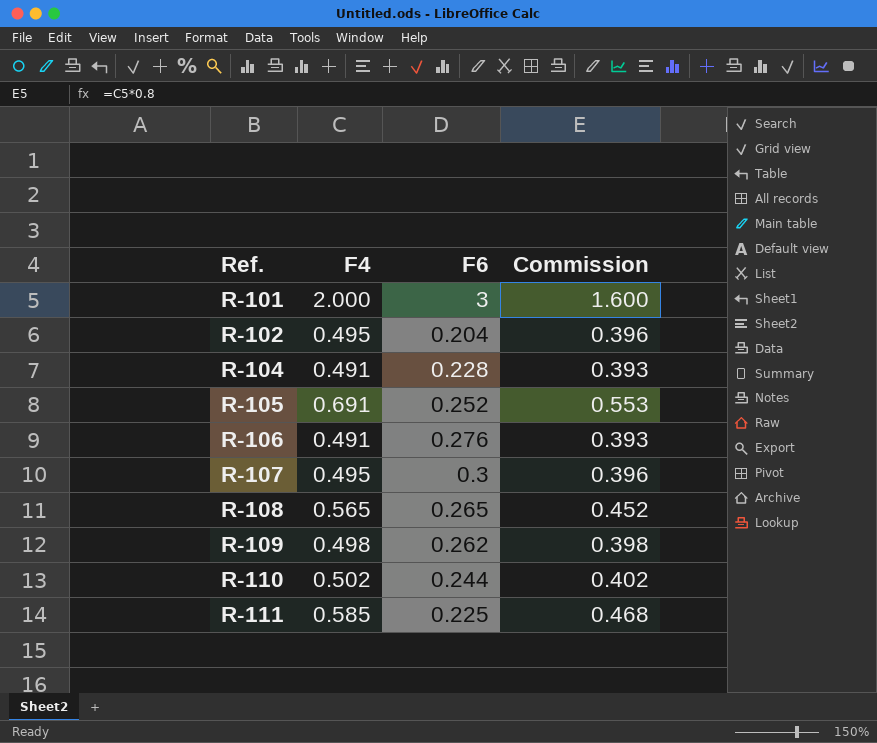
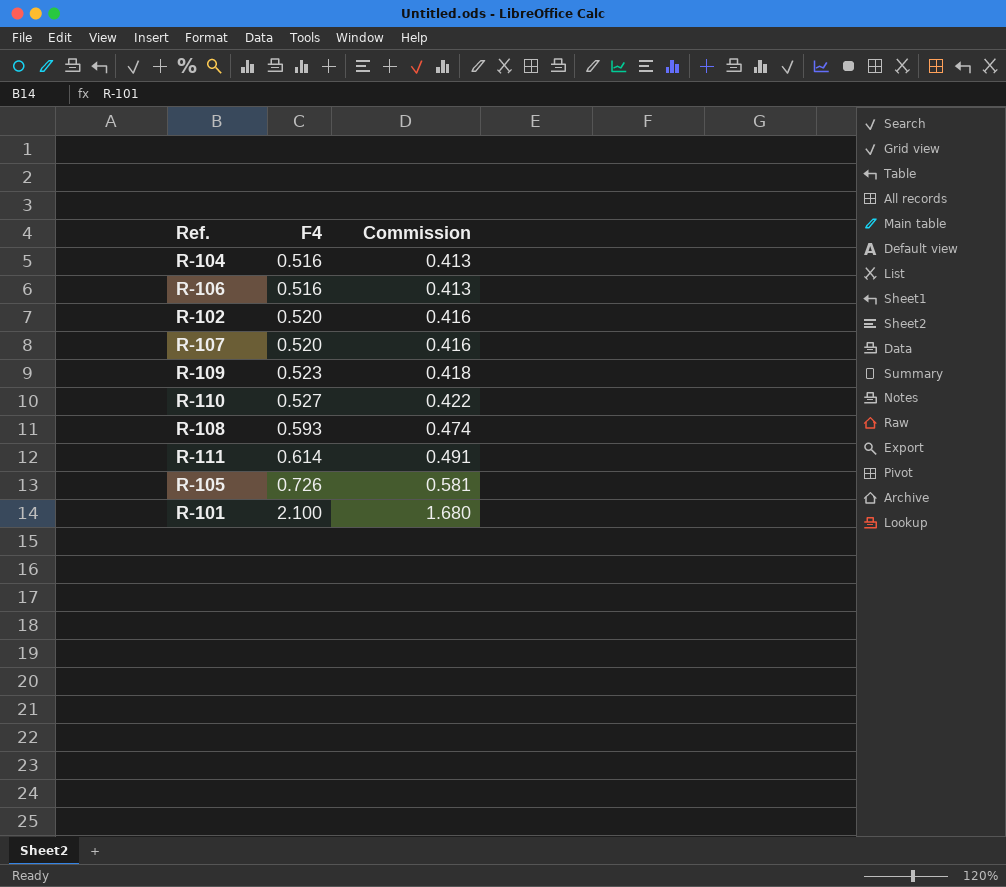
row order: Ref. ascending -> F4 ascending
column F6 | position: 3 -> none
R-104 | F4: 0.491 -> 0.516
R-104 | Commission: 0.393 -> 0.413
R-106 | F4: 0.491 -> 0.516
R-106 | Commission: 0.393 -> 0.413
R-102 | F4: 0.495 -> 0.520
R-102 | Commission: 0.396 -> 0.416
R-107 | F4: 0.495 -> 0.520
R-107 | Commission: 0.396 -> 0.416
R-109 | F4: 0.498 -> 0.523
R-109 | Commission: 0.398 -> 0.418
R-110 | F4: 0.502 -> 0.527
R-110 | Commission: 0.402 -> 0.422
R-108 | F4: 0.565 -> 0.593
R-108 | Commission: 0.452 -> 0.474
R-111 | F4: 0.585 -> 0.614
R-111 | Commission: 0.468 -> 0.491
R-105 | F4: 0.691 -> 0.726
R-105 | Commission: 0.553 -> 0.581
R-101 | F4: 2.000 -> 2.100
R-101 | Commission: 1.600 -> 1.680

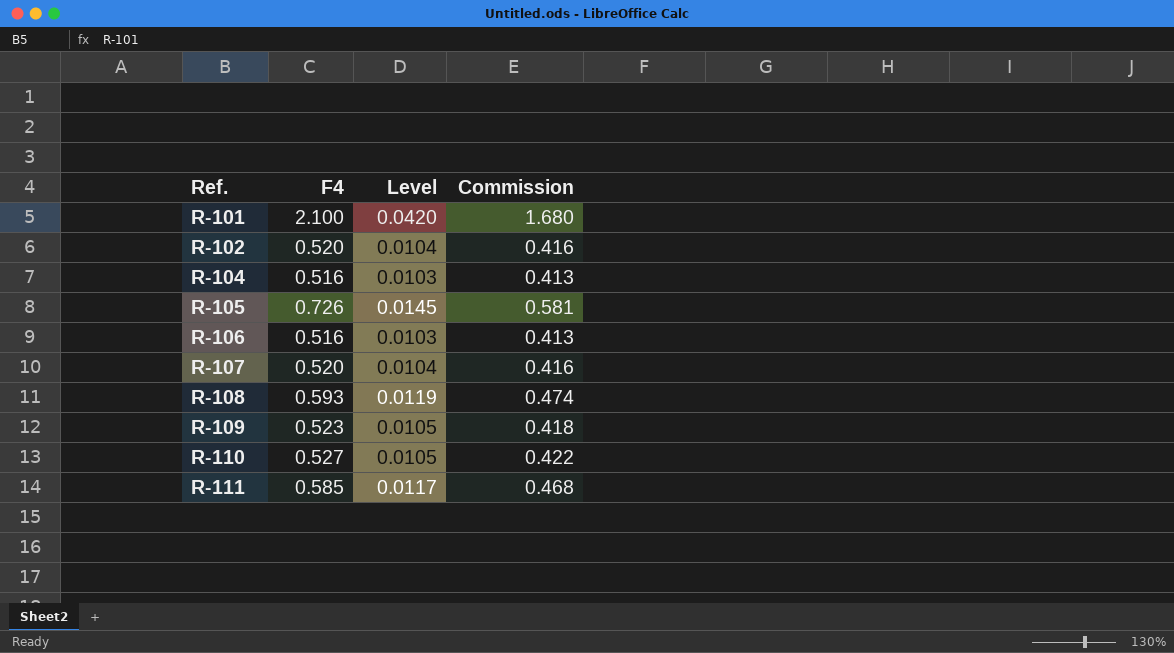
row order: F4 ascending -> Ref. ascending
column Level | formula: none -> [F4] * 0.02
R-111 | F4: 0.614 -> 0.585
R-111 | Commission: 0.491 -> 0.468

